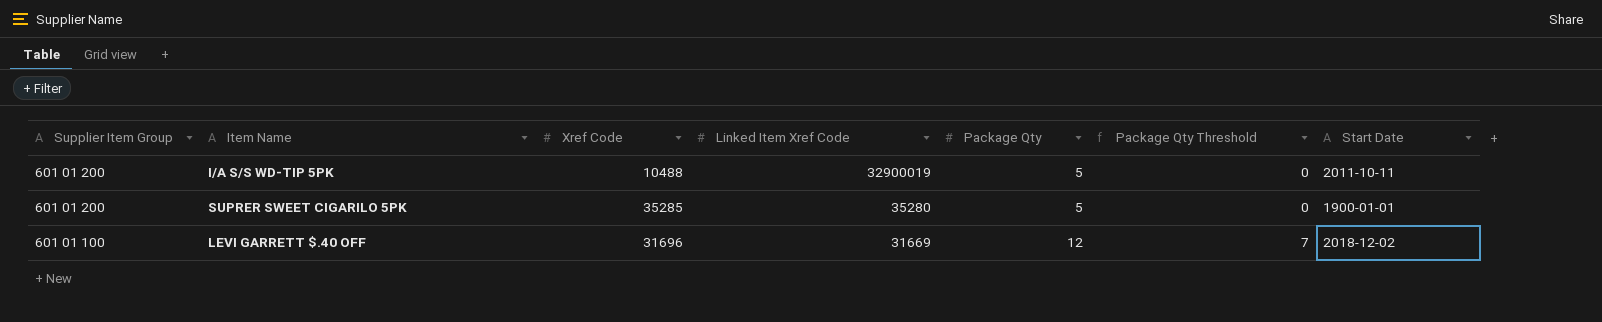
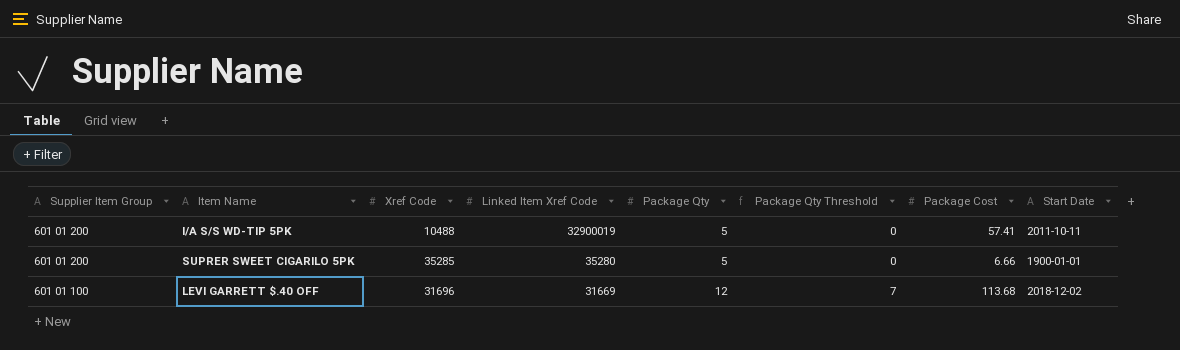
column Package Cost | position: none -> 7

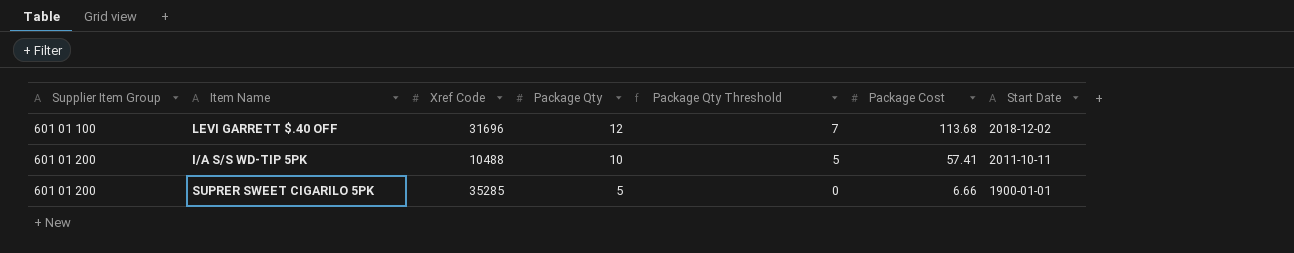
row order: Supplier Item Group descending -> Supplier Item Group ascending
column Linked Item Xref Code | position: 4 -> none
I/A S/S WD-TIP 5PK | Package Qty: 5 -> 10
I/A S/S WD-TIP 5PK | Package Qty Threshold: 0 -> 5

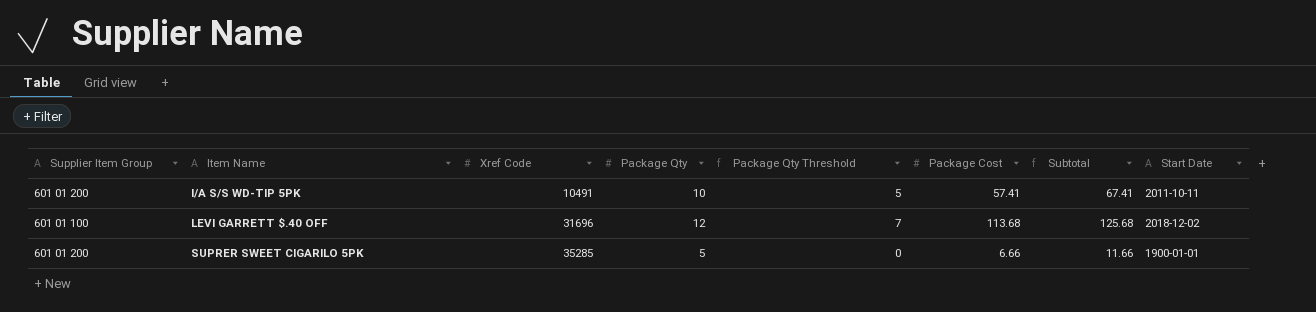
row order: Supplier Item Group ascending -> Item Name ascending
column Subtotal | formula: none -> [Package Qty] + [Package Cost]
I/A S/S WD-TIP 5PK | Xref Code: 10488 -> 10491

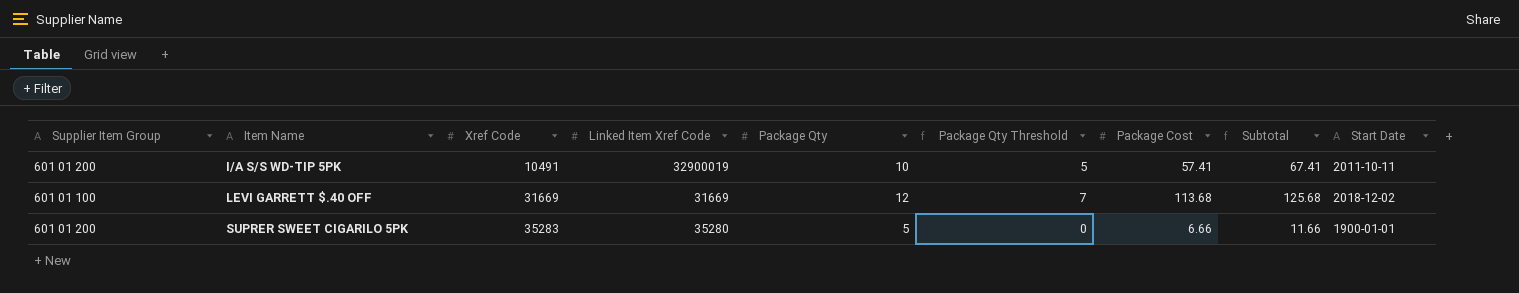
column Linked Item Xref Code | position: none -> 4
LEVI GARRETT $.40 OFF | Xref Code: 31696 -> 31669
SUPRER SWEET CIGARILO 5PK | Xref Code: 35285 -> 35283

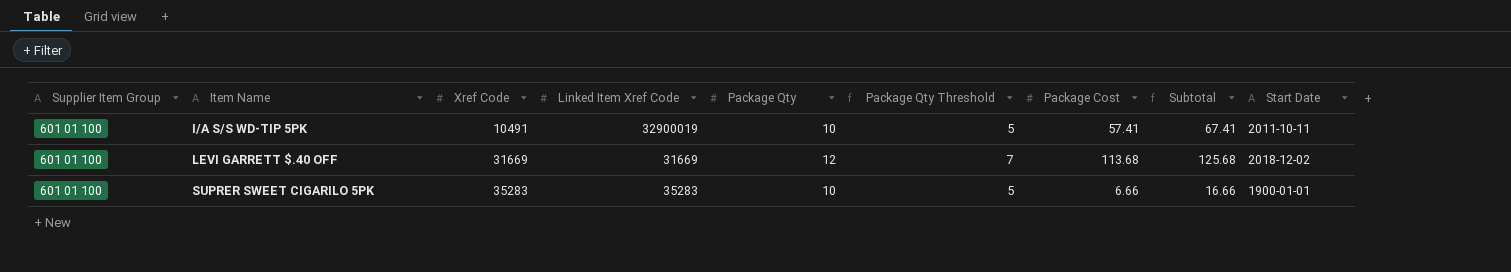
I/A S/S WD-TIP 5PK | Supplier Item Group: 601 01 200 -> 601 01 100
SUPRER SWEET CIGARILO 5PK | Supplier Item Group: 601 01 200 -> 601 01 100
SUPRER SWEET CIGARILO 5PK | Linked Item Xref Code: 35280 -> 35283
SUPRER SWEET CIGARILO 5PK | Package Qty: 5 -> 10
SUPRER SWEET CIGARILO 5PK | Package Qty Threshold: 0 -> 5
SUPRER SWEET CIGARILO 5PK | Subtotal: 11.66 -> 16.66

